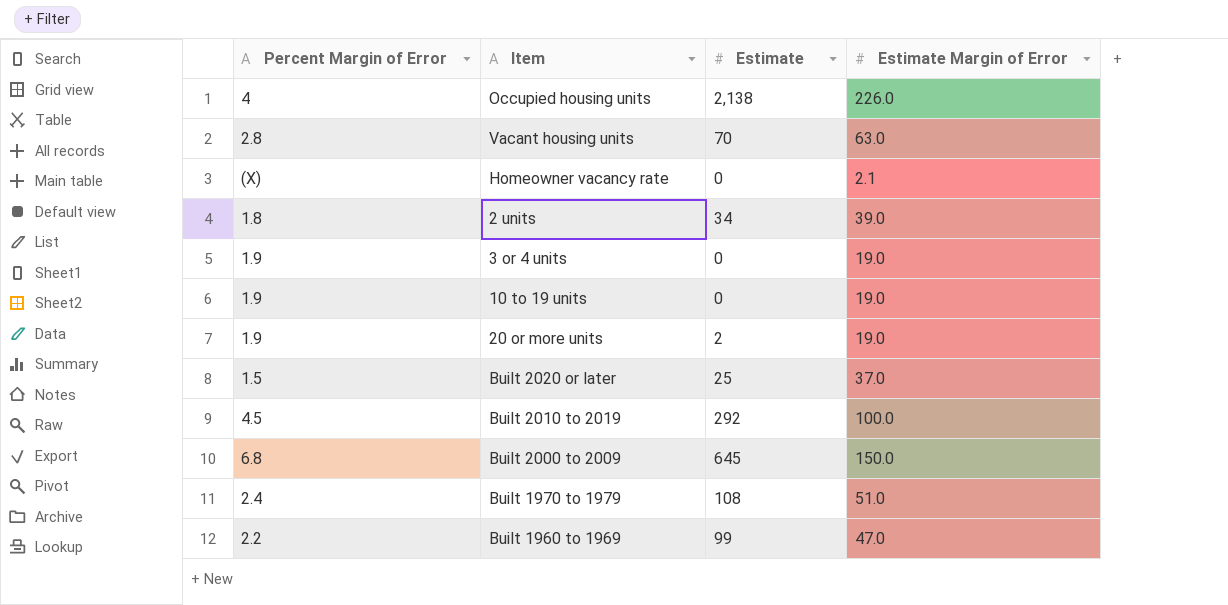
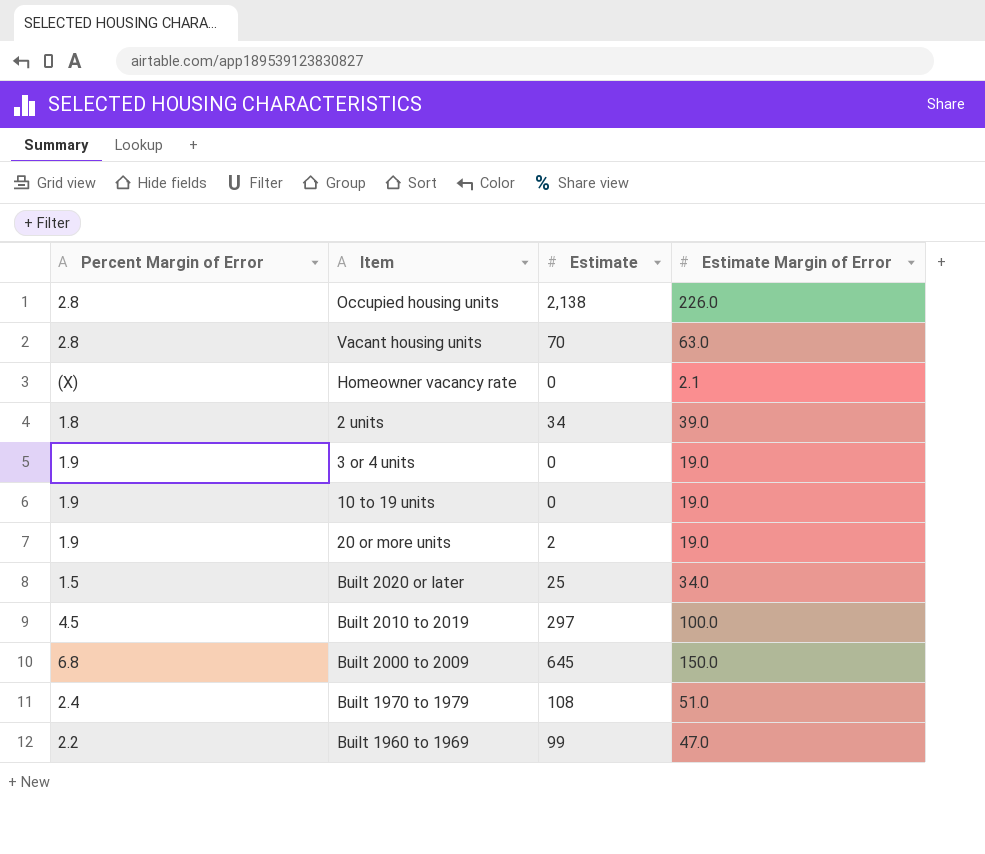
Occupied housing units | Percent Margin of Error: 4 -> 2.8
Built 2020 or later | Estimate Margin of Error: 37.0 -> 34.0
Built 2010 to 2019 | Estimate: 292 -> 297

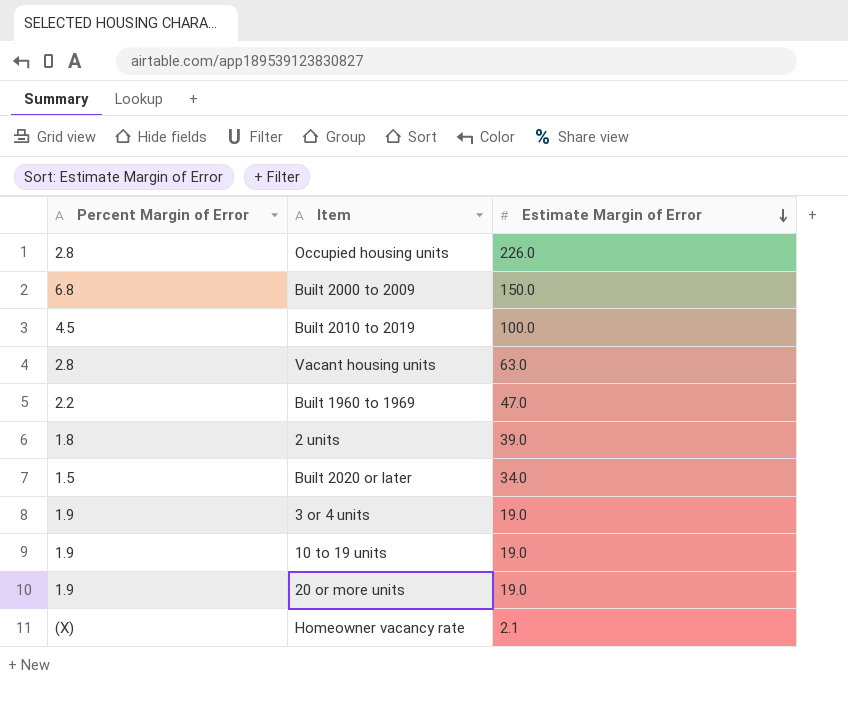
row order: none -> Estimate Margin of Error descending
column Estimate | position: 3 -> none
row Built 1970 to 1979: 2.4 | 108 | 51.0 -> none

